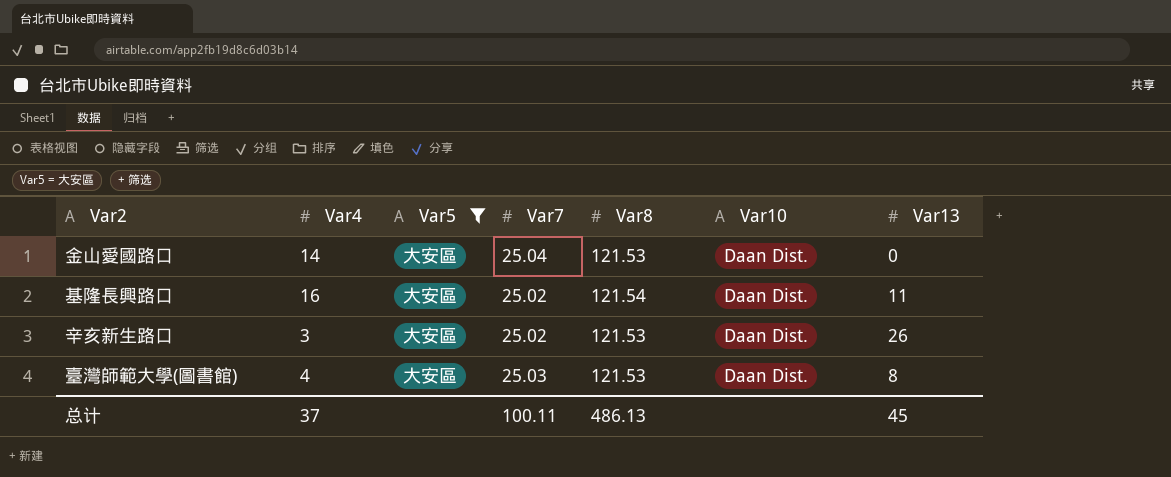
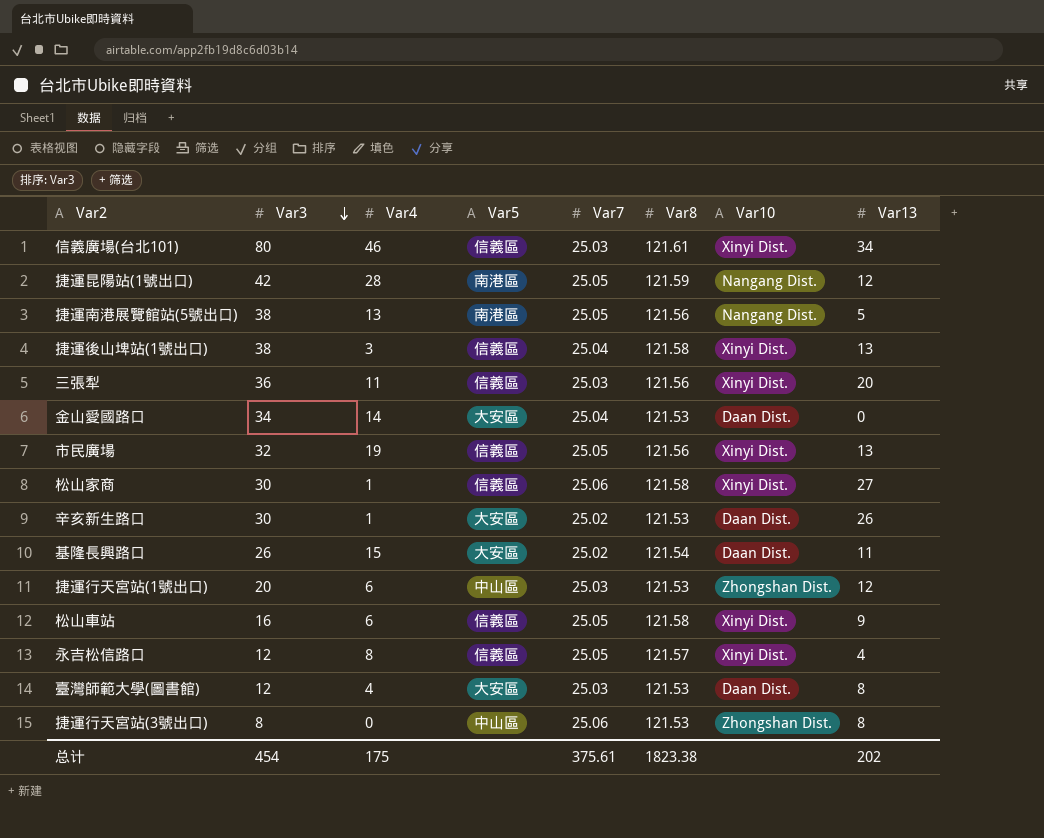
filter: Var5 = 大安區 -> none
row order: none -> Var3 descending
column Var3 | position: none -> 2
辛亥新生路口 | Var4: 3 -> 1
基隆長興路口 | Var4: 16 -> 15
总计 | Var4: 37 -> 175
总计 | Var7: 100.11 -> 375.61
总计 | Var8: 486.13 -> 1823.38
总计 | Var13: 45 -> 202

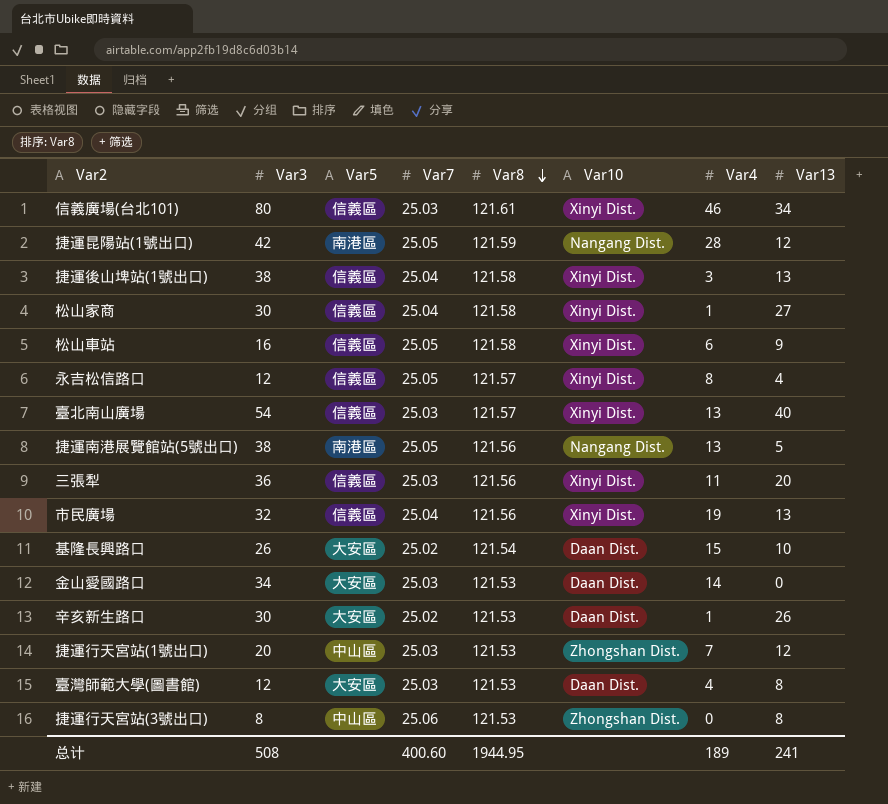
row order: Var3 descending -> Var8 descending
column Var4 | position: 3 -> 7
松山家商 | Var7: 25.06 -> 25.04
row 臺北南山廣場: none -> 54 | 信義區 | 25.03 | 121.57 | Xinyi Dist. | 13 | 40
市民廣場 | Var7: 25.05 -> 25.04
基隆長興路口 | Var13: 11 -> 10
金山愛國路口 | Var7: 25.04 -> 25.03
捷運行天宮站(1號出口) | Var4: 6 -> 7
总计 | Var3: 454 -> 508
总计 | Var7: 375.61 -> 400.60
总计 | Var8: 1823.38 -> 1944.95
总计 | Var4: 175 -> 189
总计 | Var13: 202 -> 241

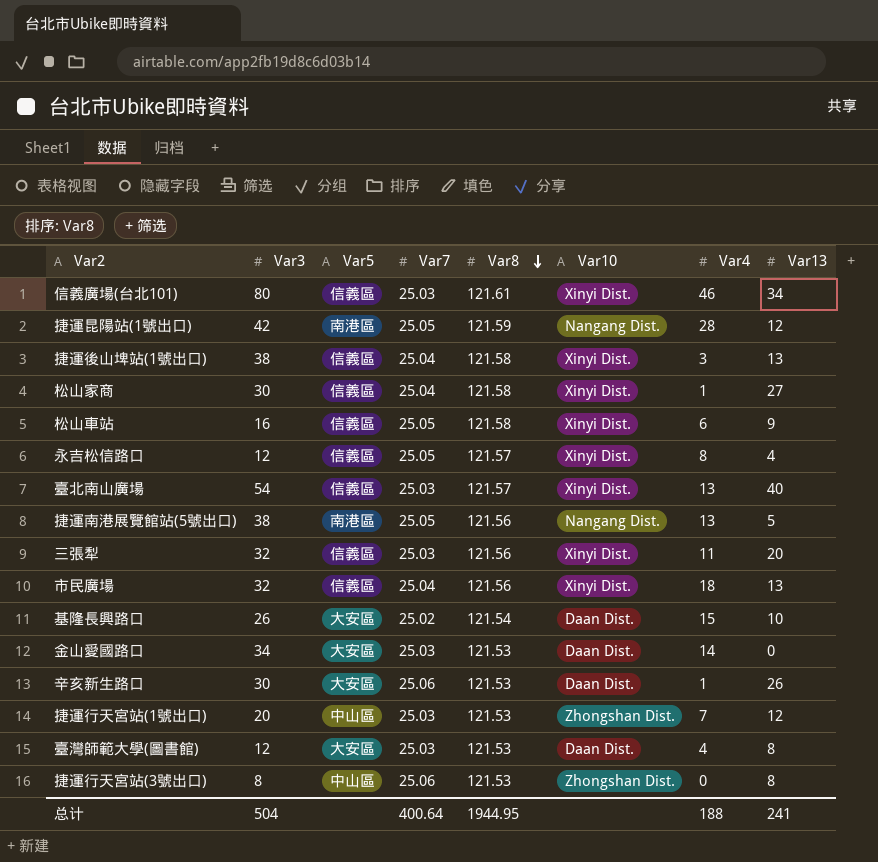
三張犁 | Var3: 36 -> 32
市民廣場 | Var4: 19 -> 18
辛亥新生路口 | Var7: 25.02 -> 25.06
总计 | Var3: 508 -> 504
总计 | Var7: 400.60 -> 400.64
总计 | Var4: 189 -> 188

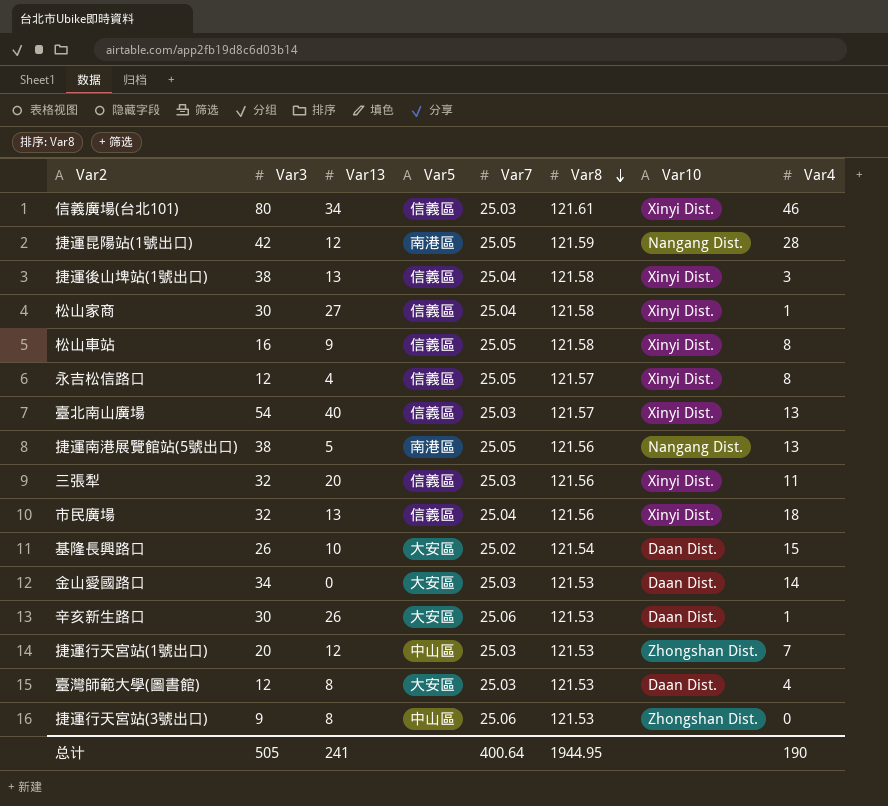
column Var13 | position: 8 -> 3
松山車站 | Var4: 6 -> 8
捷運行天宮站(3號出口) | Var3: 8 -> 9
总计 | Var3: 504 -> 505
总计 | Var4: 188 -> 190

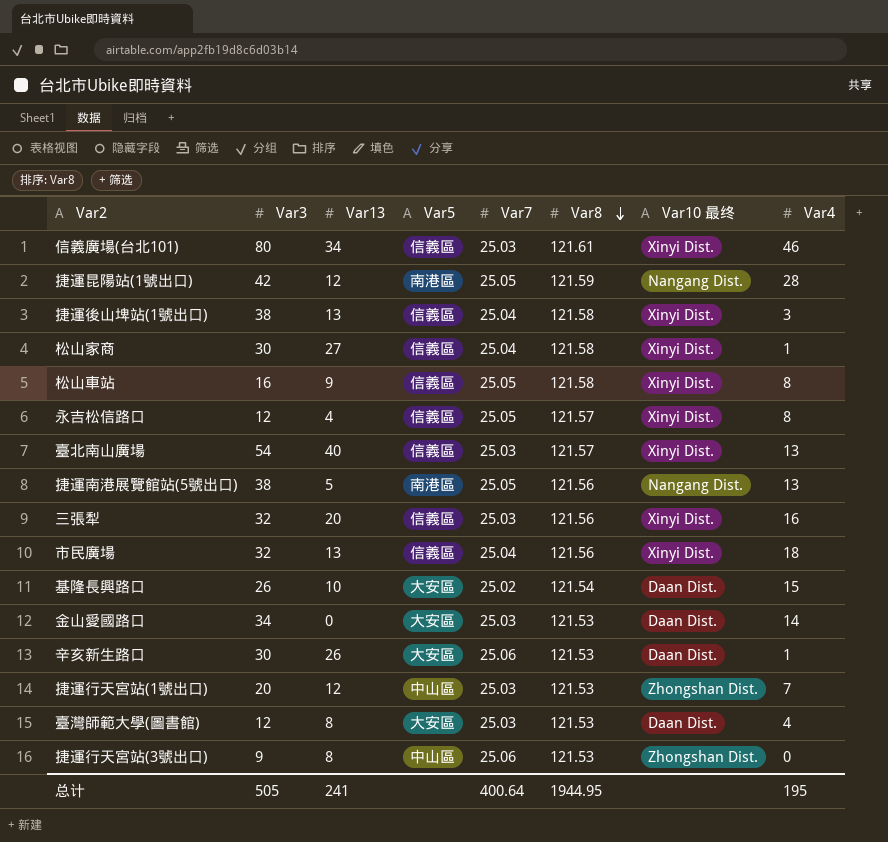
column name: Var10 -> Var10 最终
三張犁 | Var4: 11 -> 16
总计 | Var4: 190 -> 195

